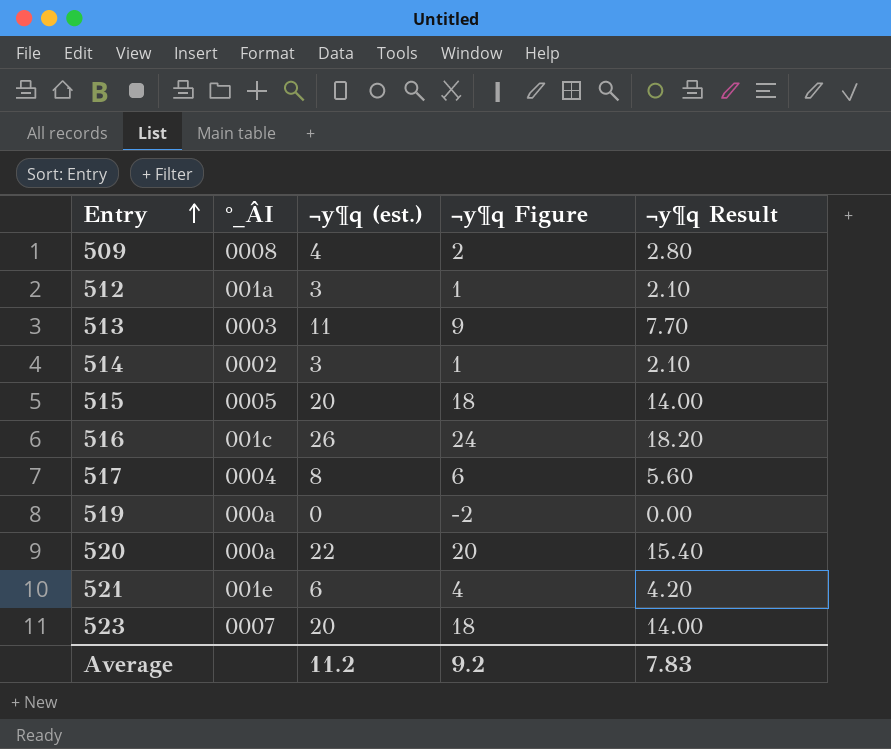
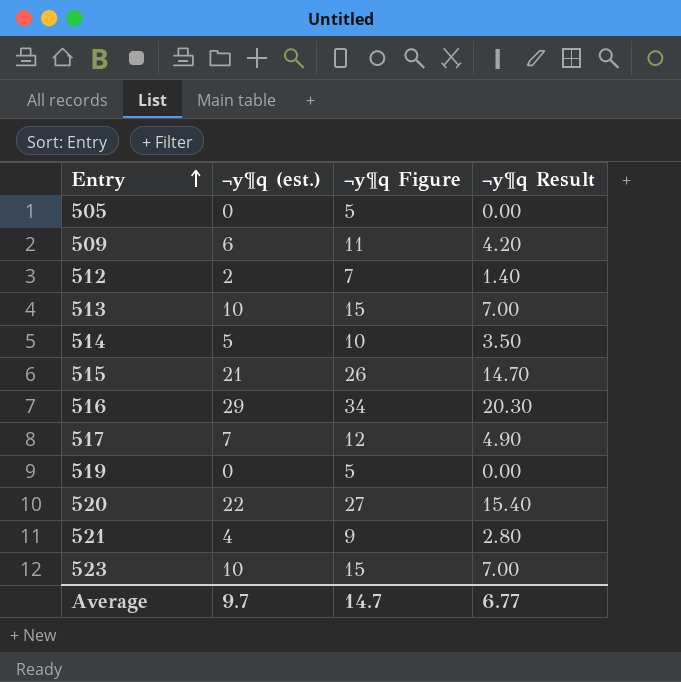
column °_ÂI | position: 2 -> none
column ¬y¶q Figure | formula: [¬y¶q (est.)] - 2 -> [¬y¶q (est.)] + 5
row 505: none -> 0 | 5 | 0.00
509 | ¬y¶q (est.): 4 -> 6
509 | ¬y¶q Result: 2.80 -> 4.20
512 | ¬y¶q (est.): 3 -> 2
512 | ¬y¶q Result: 2.10 -> 1.40
513 | ¬y¶q (est.): 11 -> 10
513 | ¬y¶q Result: 7.70 -> 7.00
514 | ¬y¶q (est.): 3 -> 5
514 | ¬y¶q Result: 2.10 -> 3.50
515 | ¬y¶q (est.): 20 -> 21
515 | ¬y¶q Result: 14.00 -> 14.70
516 | ¬y¶q (est.): 26 -> 29
516 | ¬y¶q Result: 18.20 -> 20.30
517 | ¬y¶q (est.): 8 -> 7
517 | ¬y¶q Result: 5.60 -> 4.90
521 | ¬y¶q (est.): 6 -> 4
521 | ¬y¶q Result: 4.20 -> 2.80
523 | ¬y¶q (est.): 20 -> 10
523 | ¬y¶q Result: 14.00 -> 7.00
Average | ¬y¶q (est.): 11.2 -> 9.7
Average | ¬y¶q Figure: 9.2 -> 14.7
Average | ¬y¶q Result: 7.83 -> 6.77

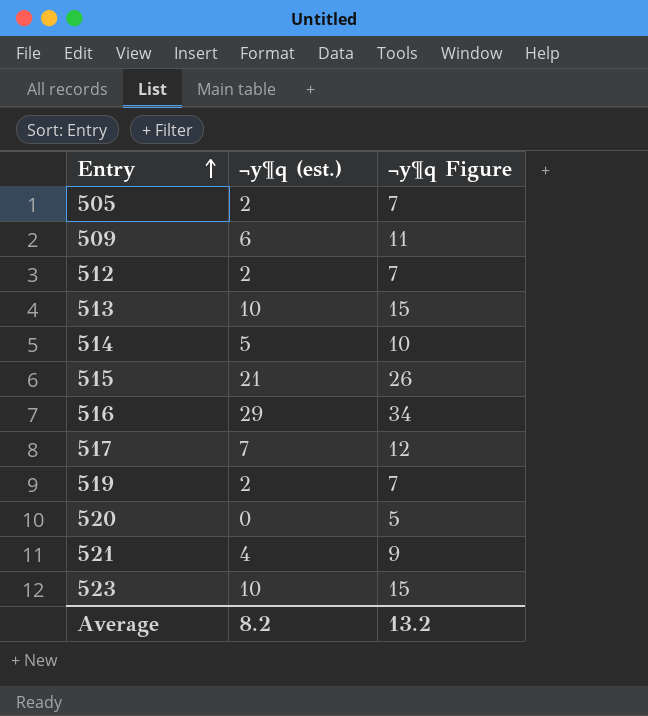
column ¬y¶q Result | formula: [¬y¶q (est.)] * 0.7 -> none
505 | ¬y¶q (est.): 0 -> 2
505 | ¬y¶q Figure: 5 -> 7
519 | ¬y¶q (est.): 0 -> 2
519 | ¬y¶q Figure: 5 -> 7
520 | ¬y¶q (est.): 22 -> 0
520 | ¬y¶q Figure: 27 -> 5
Average | ¬y¶q (est.): 9.7 -> 8.2
Average | ¬y¶q Figure: 14.7 -> 13.2

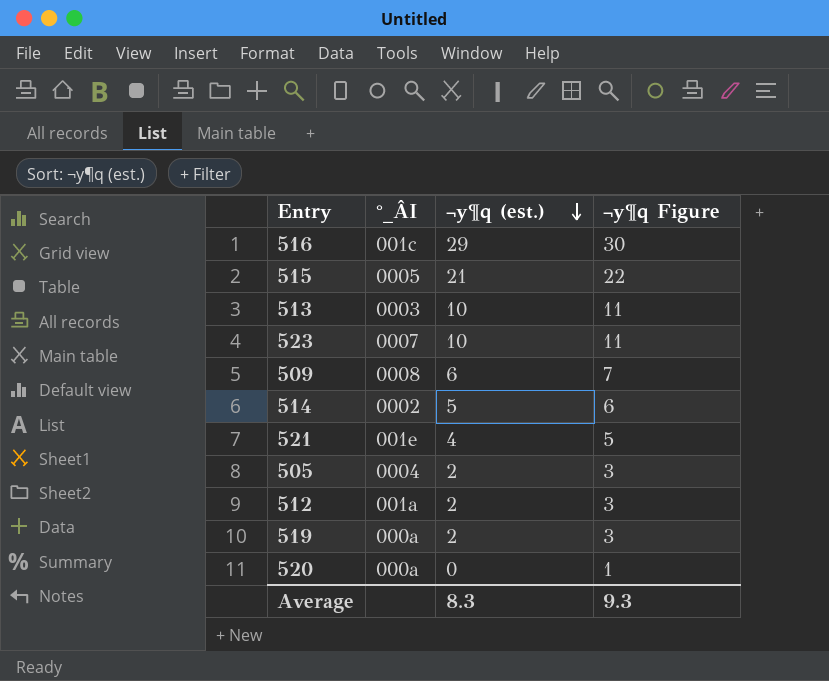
row order: Entry ascending -> ¬y¶q (est.) descending
column °_ÂI | position: none -> 2
column ¬y¶q Figure | formula: [¬y¶q (est.)] + 5 -> [¬y¶q (est.)] + 1
row 517: 7 | 12 -> none
Average | ¬y¶q (est.): 8.2 -> 8.3
Average | ¬y¶q Figure: 13.2 -> 9.3

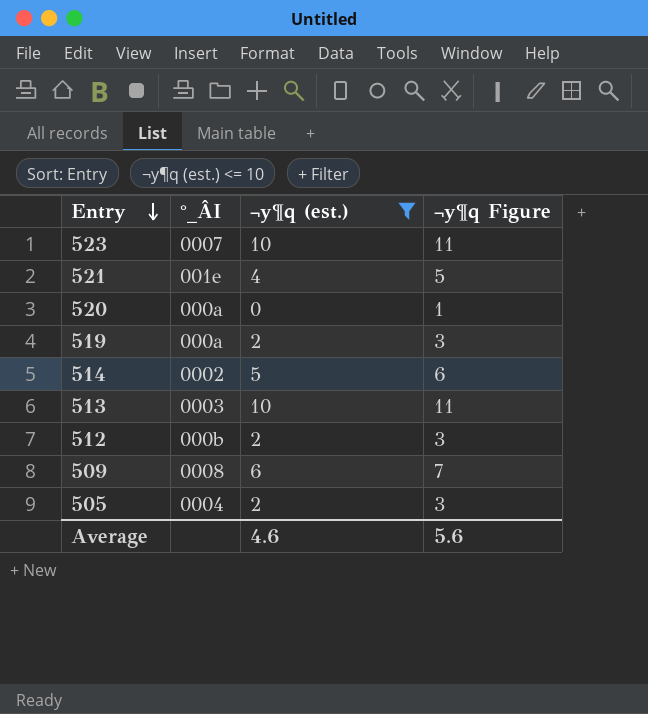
filter: none -> ¬y¶q (est.) <= 10
row order: ¬y¶q (est.) descending -> Entry descending
512 | °_ÂI: 001a -> 000b
Average | ¬y¶q (est.): 8.3 -> 4.6
Average | ¬y¶q Figure: 9.3 -> 5.6

